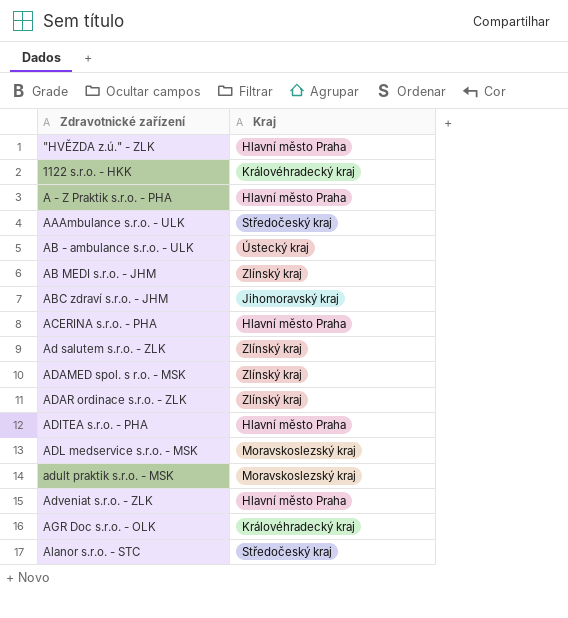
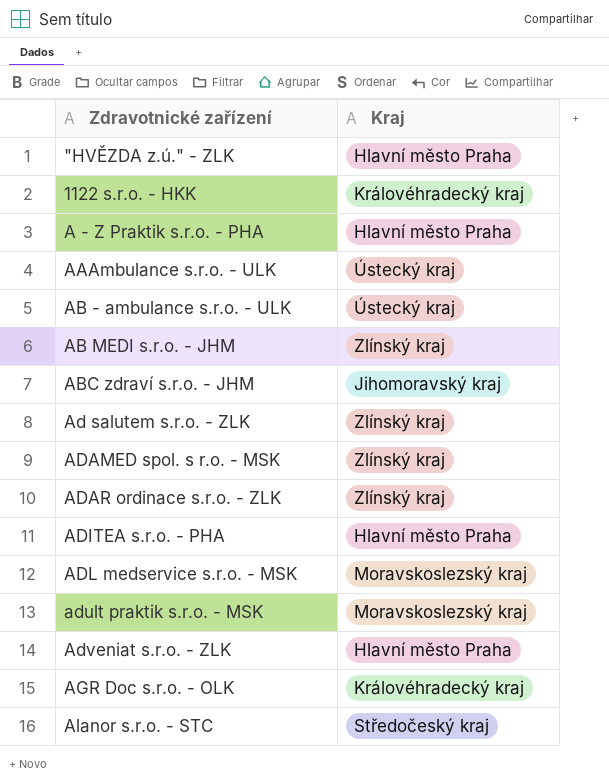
row ACERINA s.r.o. - PHA: Hlavní město Praha -> none
AAAmbulance s.r.o. - ULK | Kraj: Středočeský kraj -> Ústecký kraj

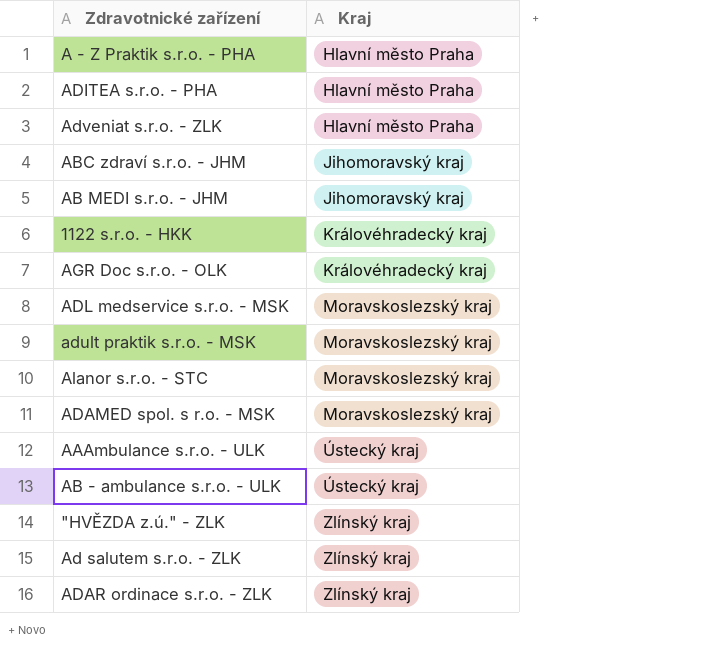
row order: none -> Kraj ascending
AB MEDI s.r.o. - JHM | Kraj: Zlínský kraj -> Jihomoravský kraj
Alanor s.r.o. - STC | Kraj: Středočeský kraj -> Moravskoslezský kraj
ADAMED spol. s r.o. - MSK | Kraj: Zlínský kraj -> Moravskoslezský kraj
"HVĚZDA z.ú." - ZLK | Kraj: Hlavní město Praha -> Zlínský kraj

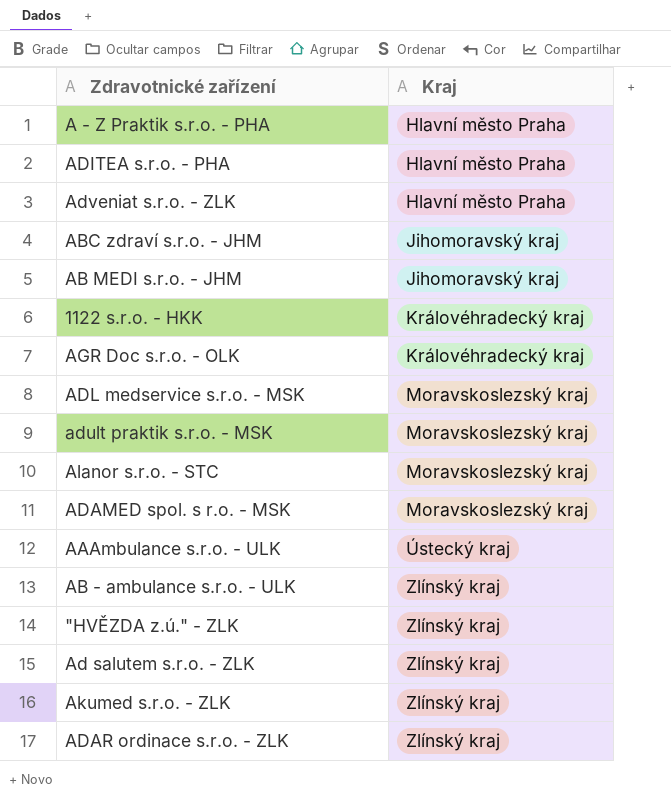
AB - ambulance s.r.o. - ULK | Kraj: Ústecký kraj -> Zlínský kraj
row Akumed s.r.o. - ZLK: none -> Zlínský kraj

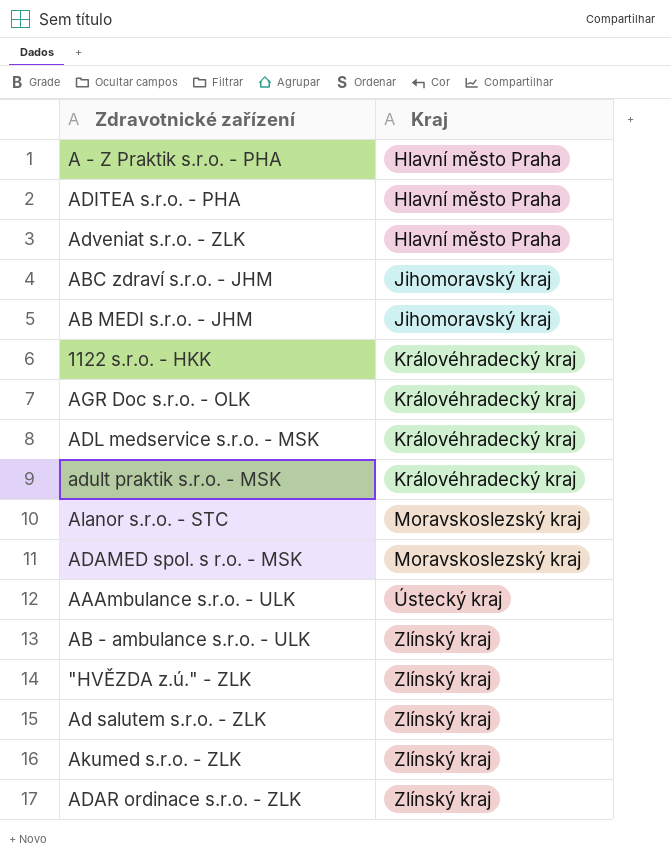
ADL medservice s.r.o. - MSK | Kraj: Moravskoslezský kraj -> Královéhradecký kraj
adult praktik s.r.o. - MSK | Kraj: Moravskoslezský kraj -> Královéhradecký kraj

